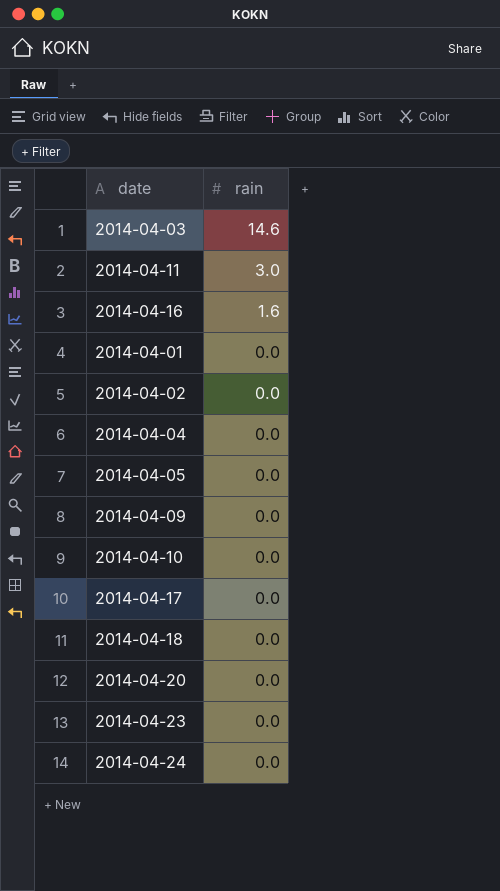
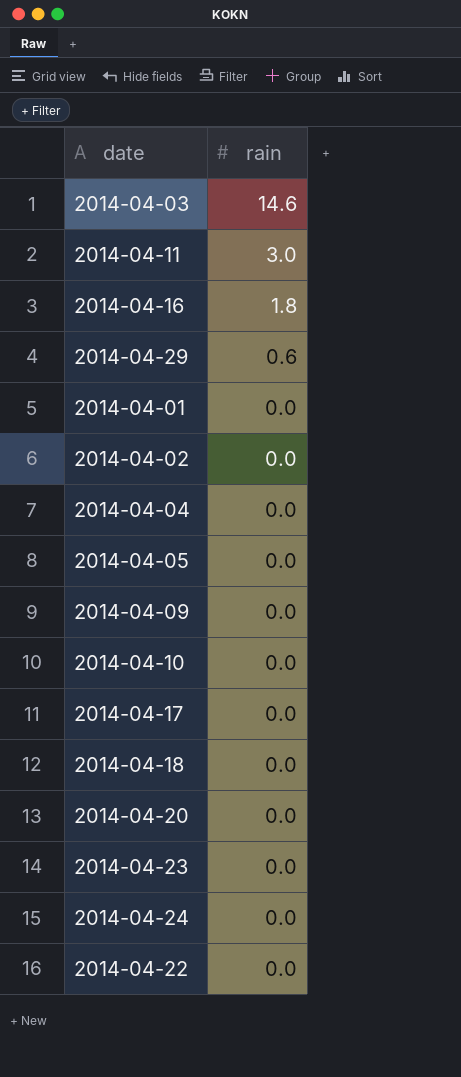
2014-04-16 | rain: 1.6 -> 1.8
row 2014-04-29: none -> 0.6
row 2014-04-22: none -> 0.0

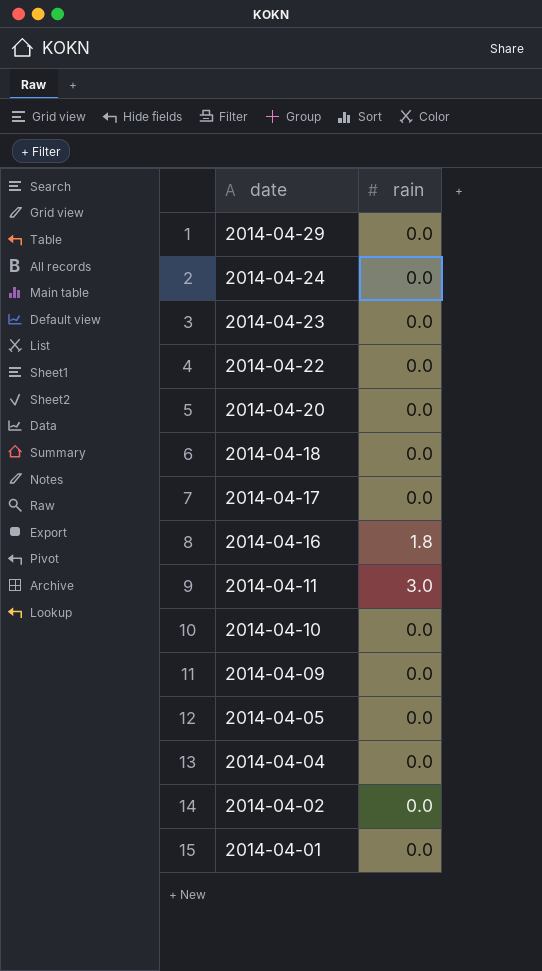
row order: rain descending -> date descending
row 2014-04-03: 14.6 -> none
2014-04-29 | rain: 0.6 -> 0.0

